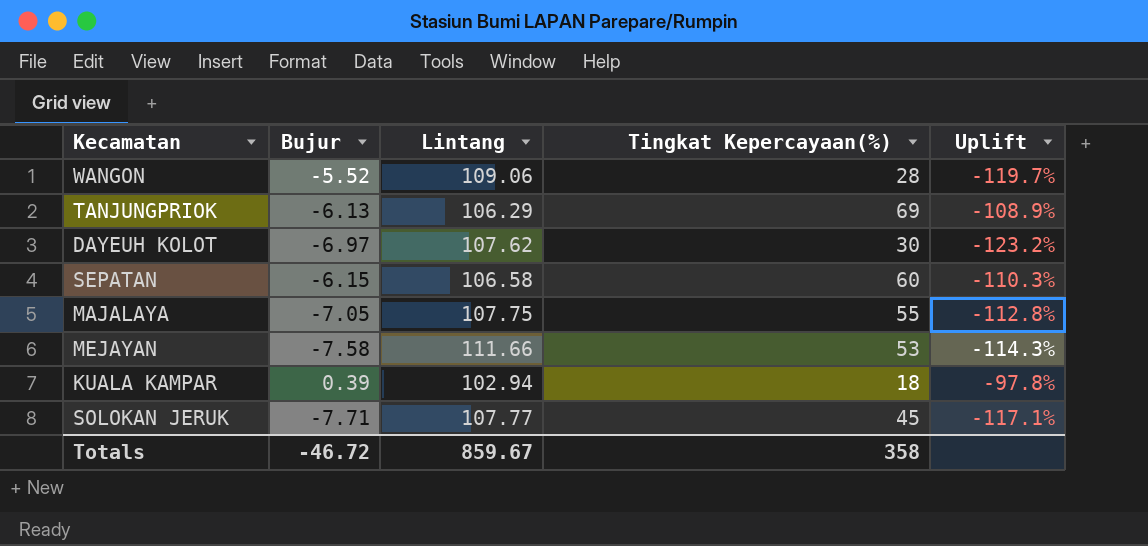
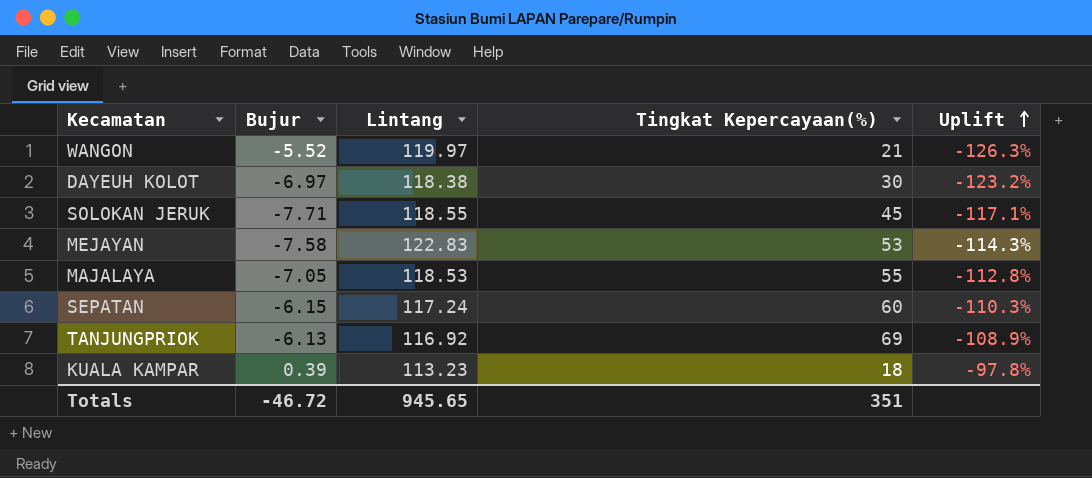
row order: none -> Uplift ascending
WANGON | Lintang: 109.06 -> 119.97
WANGON | Tingkat Kepercayaan(%): 28 -> 21
WANGON | Uplift: -119.7% -> -126.3%
DAYEUH KOLOT | Lintang: 107.62 -> 118.38
SOLOKAN JERUK | Lintang: 107.77 -> 118.55
MEJAYAN | Lintang: 111.66 -> 122.83
MAJALAYA | Lintang: 107.75 -> 118.53
SEPATAN | Lintang: 106.58 -> 117.24
TANJUNGPRIOK | Lintang: 106.29 -> 116.92
KUALA KAMPAR | Lintang: 102.94 -> 113.23
Totals | Lintang: 859.67 -> 945.65
Totals | Tingkat Kepercayaan(%): 358 -> 351

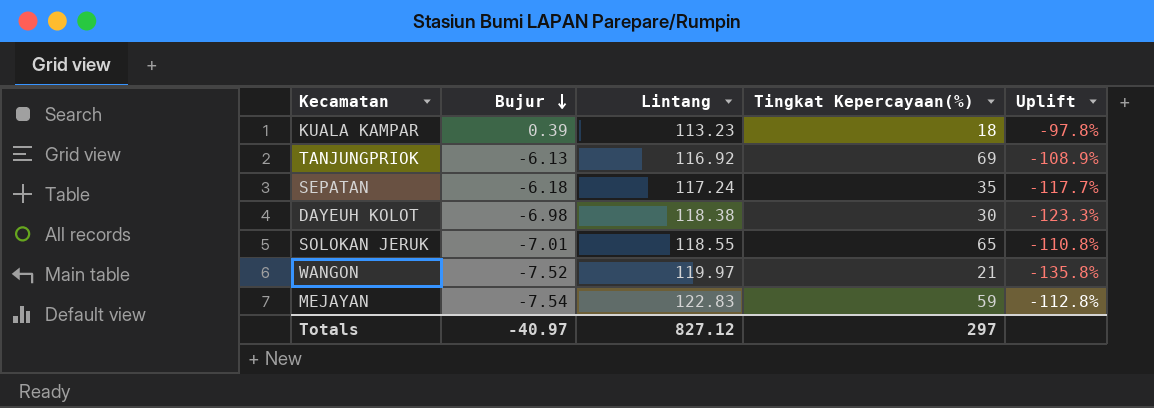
row order: Uplift ascending -> Bujur descending
row MAJALAYA: -7.05 | 118.53 | 55 | -112.8% -> none
SEPATAN | Bujur: -6.15 -> -6.18
SEPATAN | Tingkat Kepercayaan(%): 60 -> 35
SEPATAN | Uplift: -110.3% -> -117.7%
DAYEUH KOLOT | Bujur: -6.97 -> -6.98
DAYEUH KOLOT | Uplift: -123.2% -> -123.3%
SOLOKAN JERUK | Bujur: -7.71 -> -7.01
SOLOKAN JERUK | Tingkat Kepercayaan(%): 45 -> 65
SOLOKAN JERUK | Uplift: -117.1% -> -110.8%
WANGON | Bujur: -5.52 -> -7.52
WANGON | Uplift: -126.3% -> -135.8%
MEJAYAN | Bujur: -7.58 -> -7.54
MEJAYAN | Tingkat Kepercayaan(%): 53 -> 59
MEJAYAN | Uplift: -114.3% -> -112.8%
Totals | Bujur: -46.72 -> -40.97
Totals | Lintang: 945.65 -> 827.12
Totals | Tingkat Kepercayaan(%): 351 -> 297

